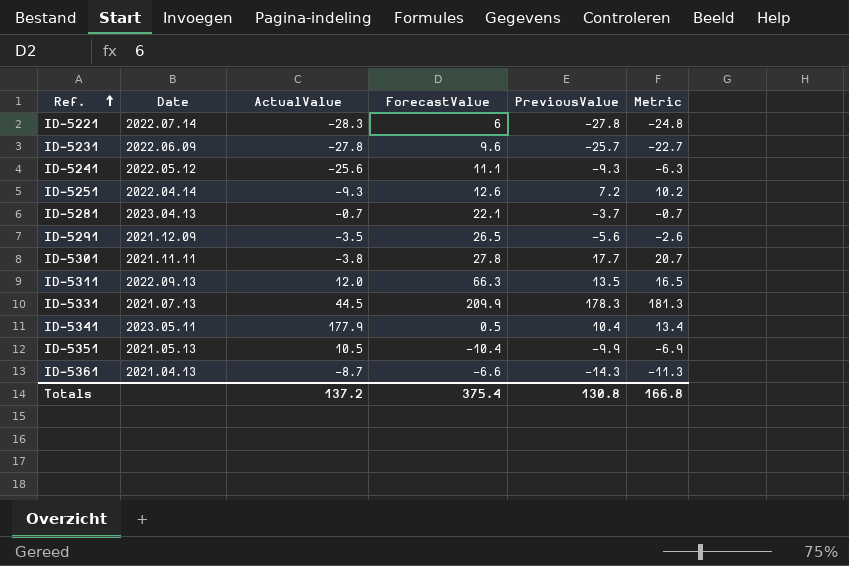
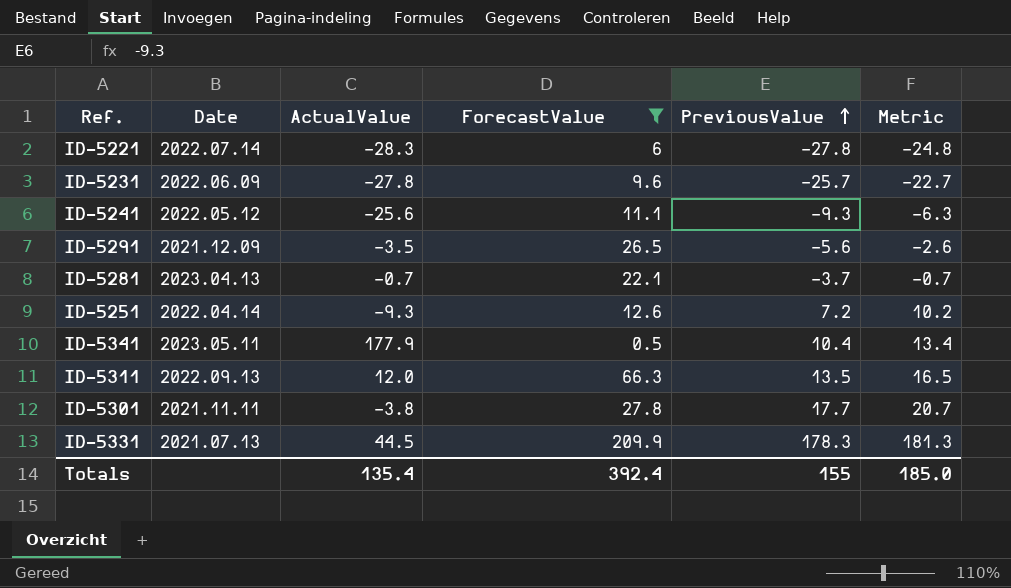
filter: none -> ForecastValue >= 0.5
row order: Ref. ascending -> PreviousValue ascending
Totals | ActualValue: 137.2 -> 135.4
Totals | ForecastValue: 375.4 -> 392.4
Totals | PreviousValue: 130.8 -> 155
Totals | Metric: 166.8 -> 185.0

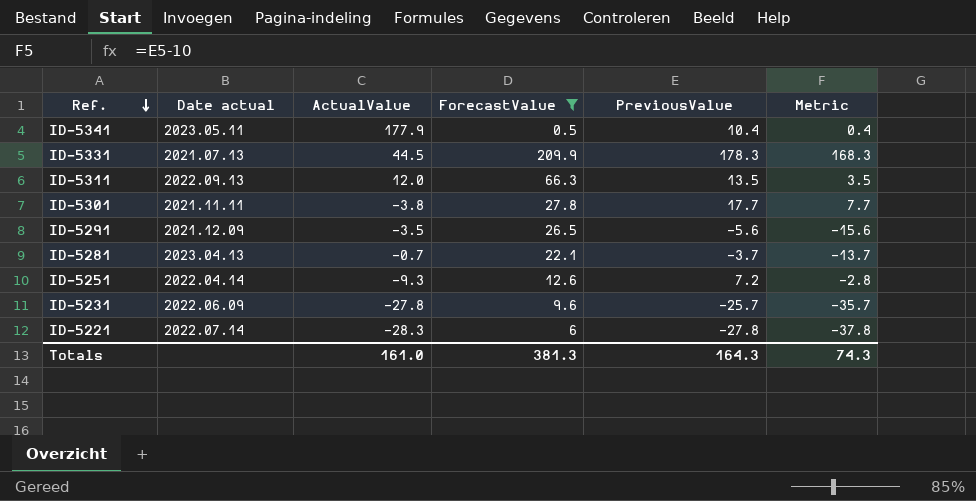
row order: PreviousValue ascending -> Ref. descending
column name: Date -> Date actual
column Metric | formula: [PreviousValue] + 3 -> [PreviousValue] - 10
row ID-5241: 2022.05.12 | -25.6 | 11.1 | -9.3 | -6.3 -> none
Totals | ActualValue: 135.4 -> 161.0
Totals | ForecastValue: 392.4 -> 381.3
Totals | PreviousValue: 155 -> 164.3
Totals | Metric: 185.0 -> 74.3

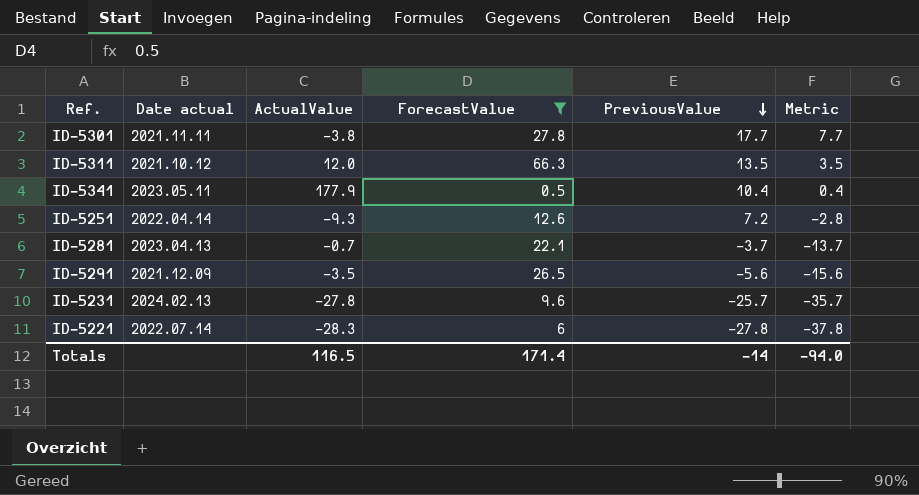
row order: Ref. descending -> PreviousValue descending
row ID-5331: 2021.07.13 | 44.5 | 209.9 | 178.3 | 168.3 -> none
ID-5311 | Date actual: 2022.09.13 -> 2021.10.12
ID-5231 | Date actual: 2022.06.09 -> 2024.02.13
Totals | ActualValue: 161.0 -> 116.5
Totals | ForecastValue: 381.3 -> 171.4
Totals | PreviousValue: 164.3 -> -14
Totals | Metric: 74.3 -> -94.0

